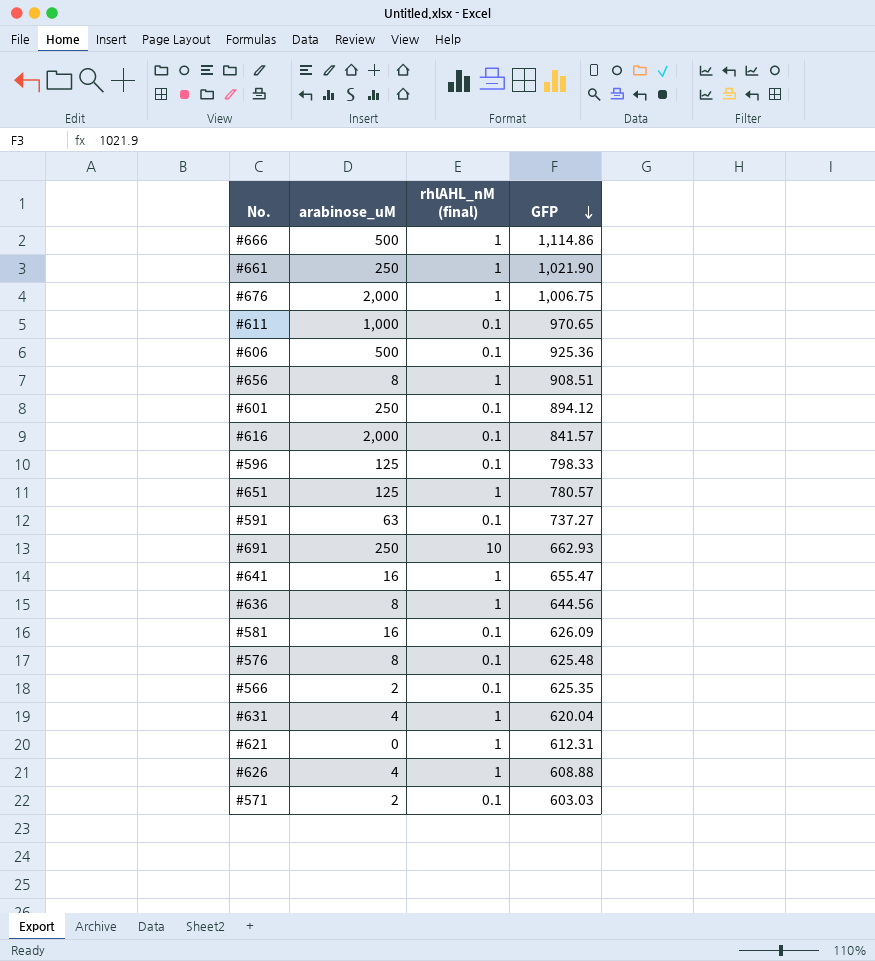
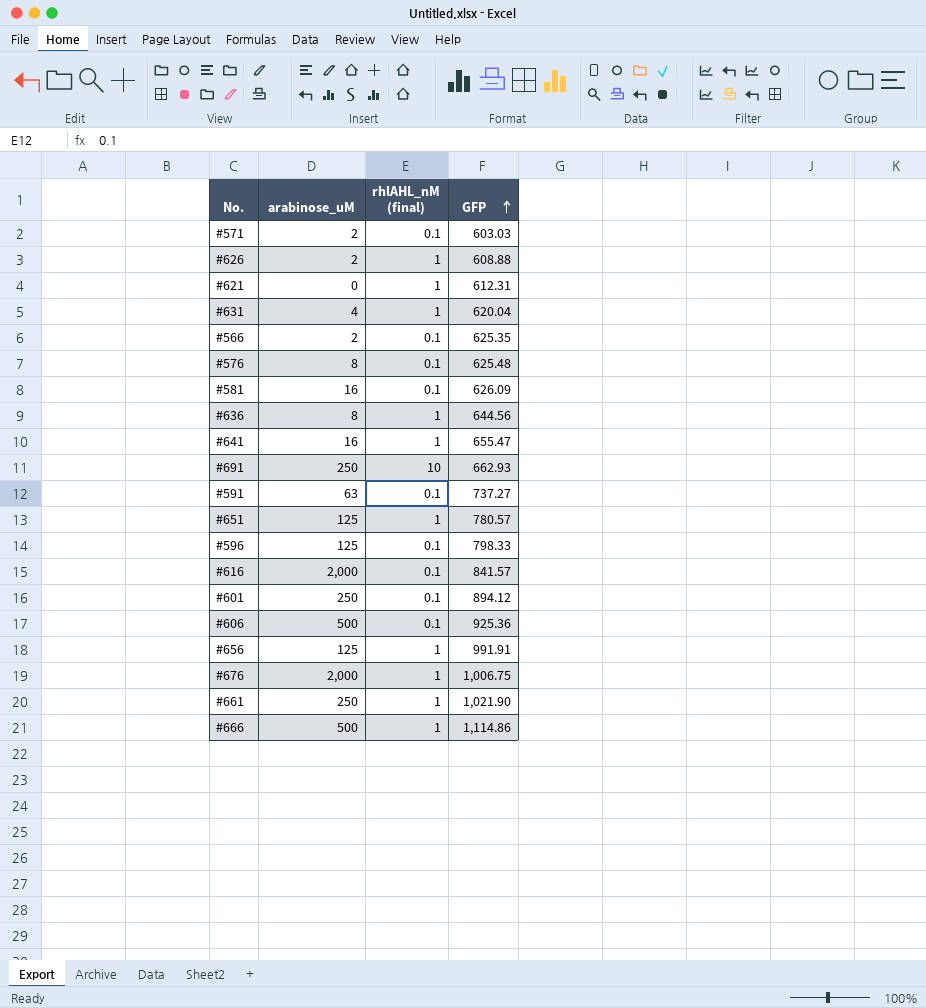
row order: GFP descending -> GFP ascending
row #611: 1,000 | 0.1 | 970.65 -> none
#626 | arabinose_uM: 4 -> 2
#656 | arabinose_uM: 8 -> 125
#656 | GFP: 908.51 -> 991.91

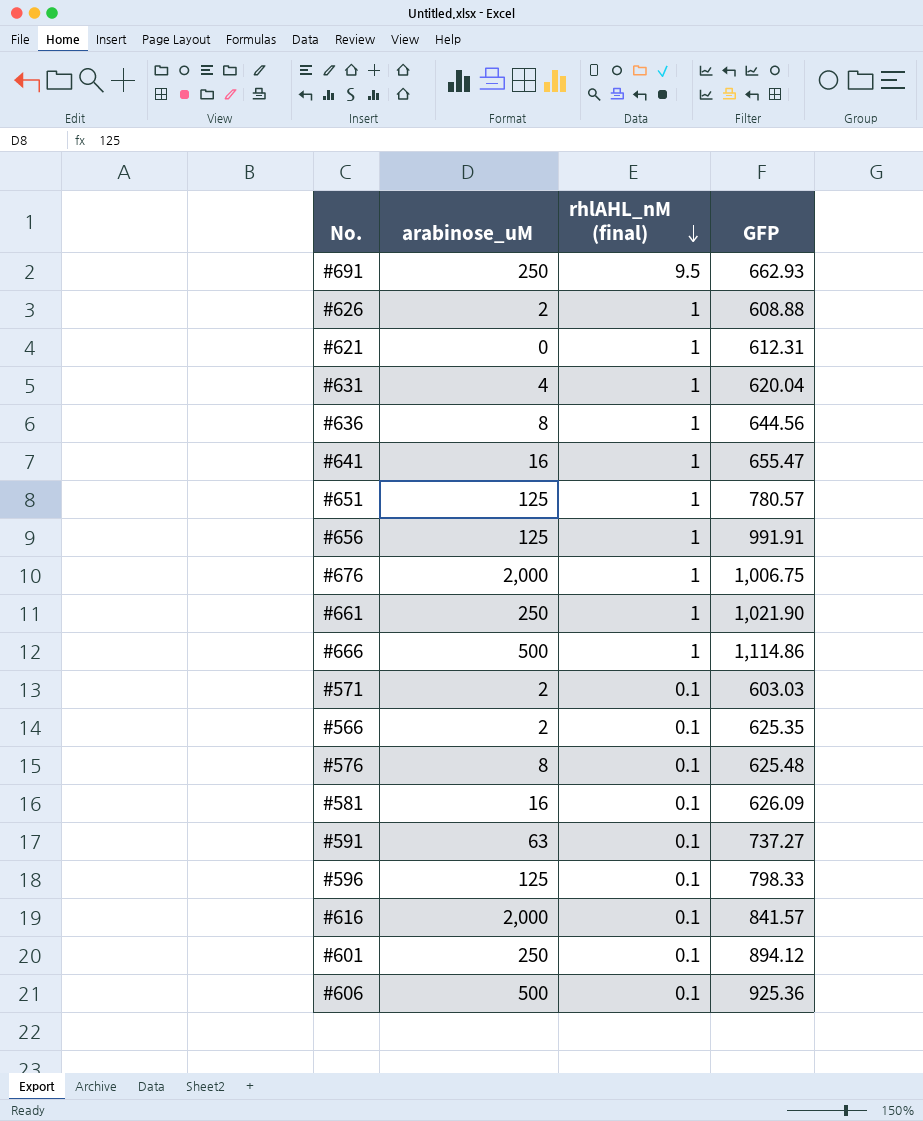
row order: GFP ascending -> rhlAHL_nM (final) descending
#691 | rhlAHL_nM (final): 10 -> 9.5

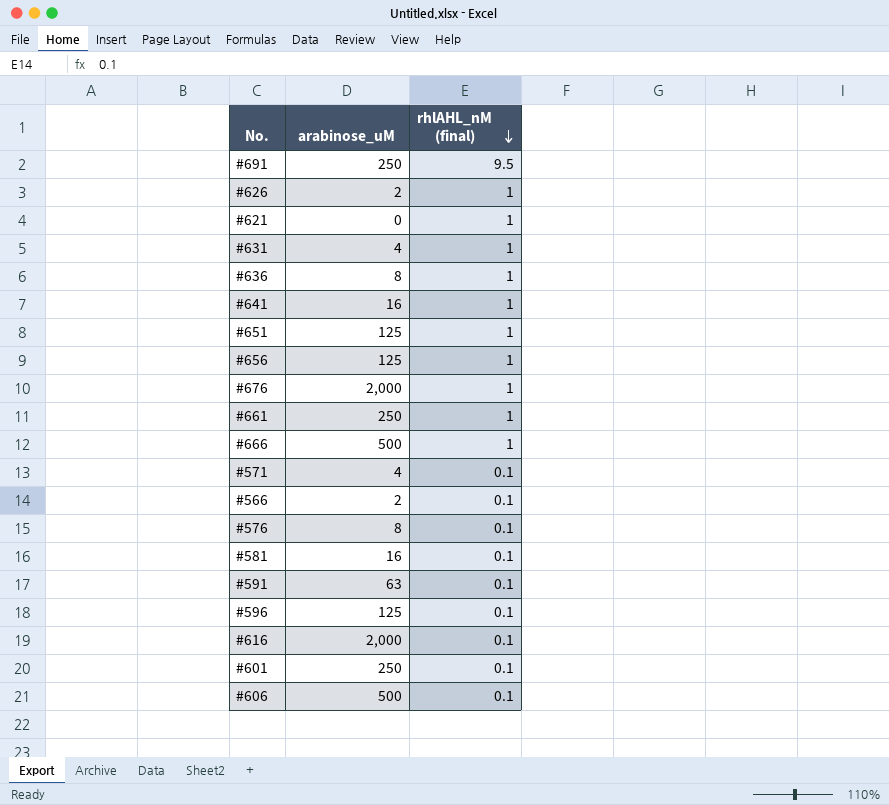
column GFP | position: 4 -> none
#571 | arabinose_uM: 2 -> 4

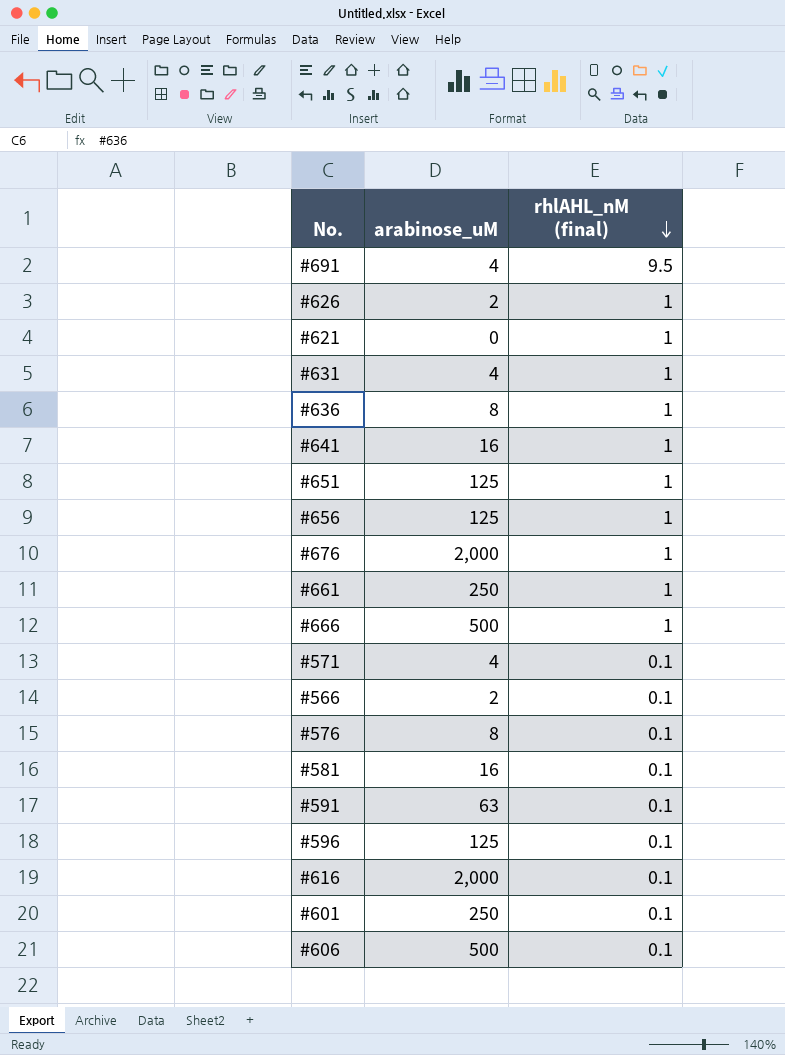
#691 | arabinose_uM: 250 -> 4

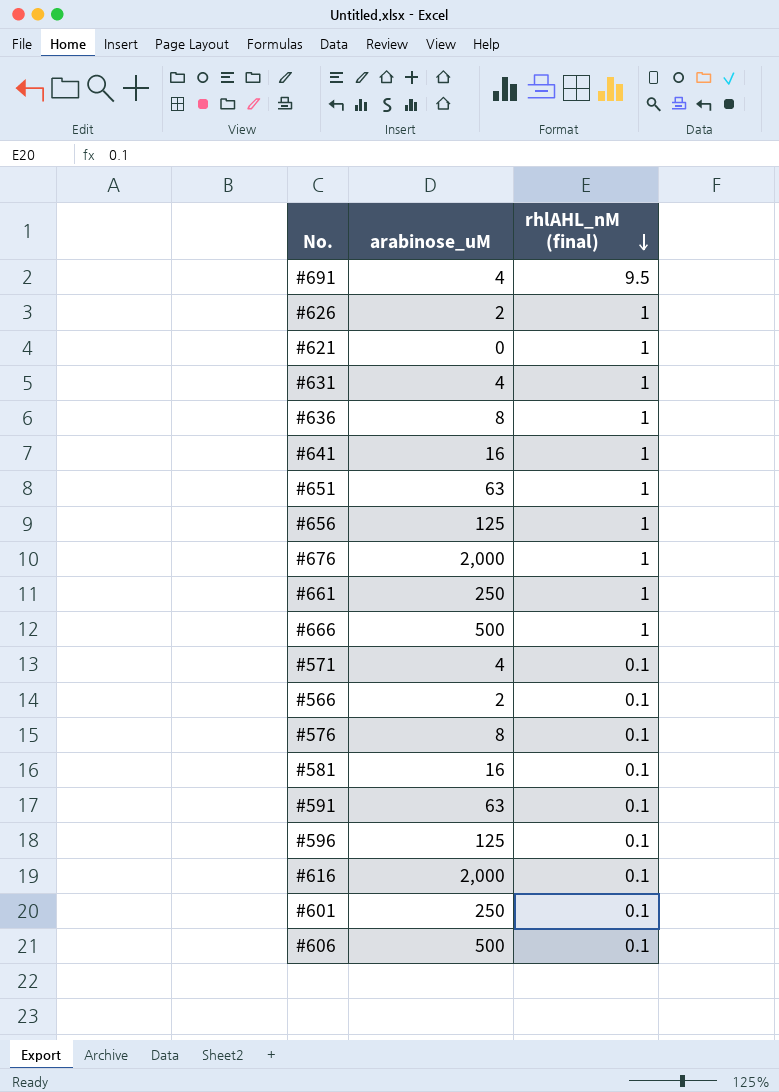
#651 | arabinose_uM: 125 -> 63

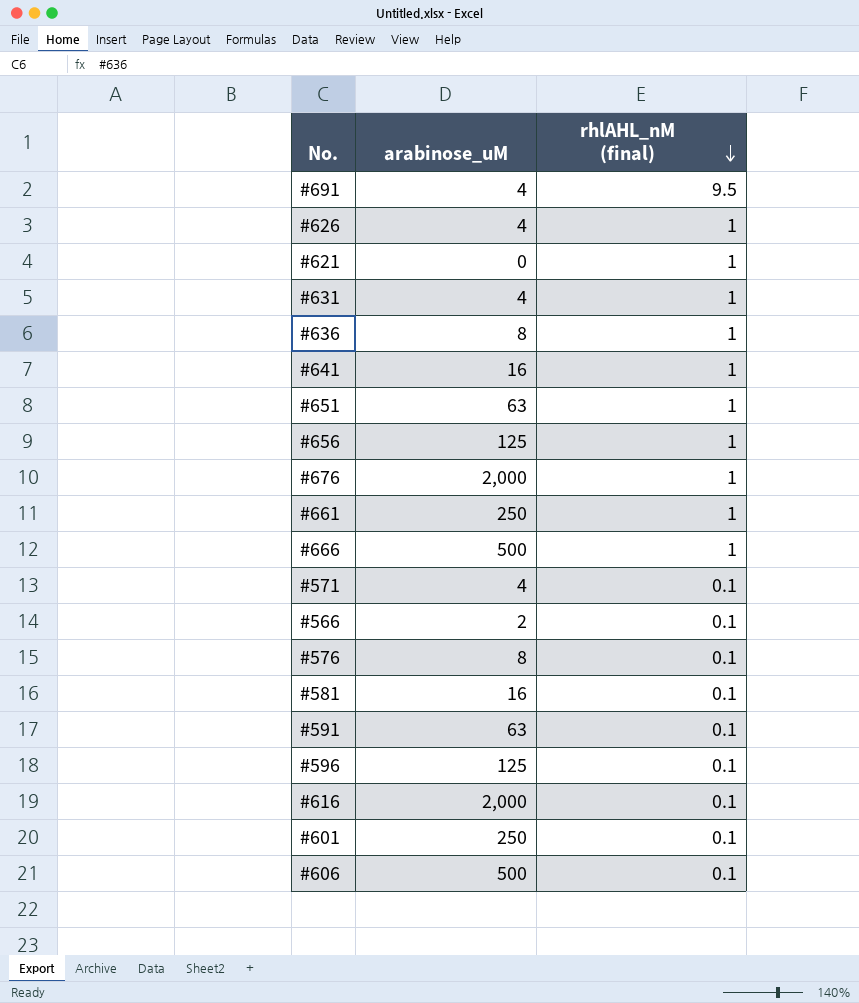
#626 | arabinose_uM: 2 -> 4

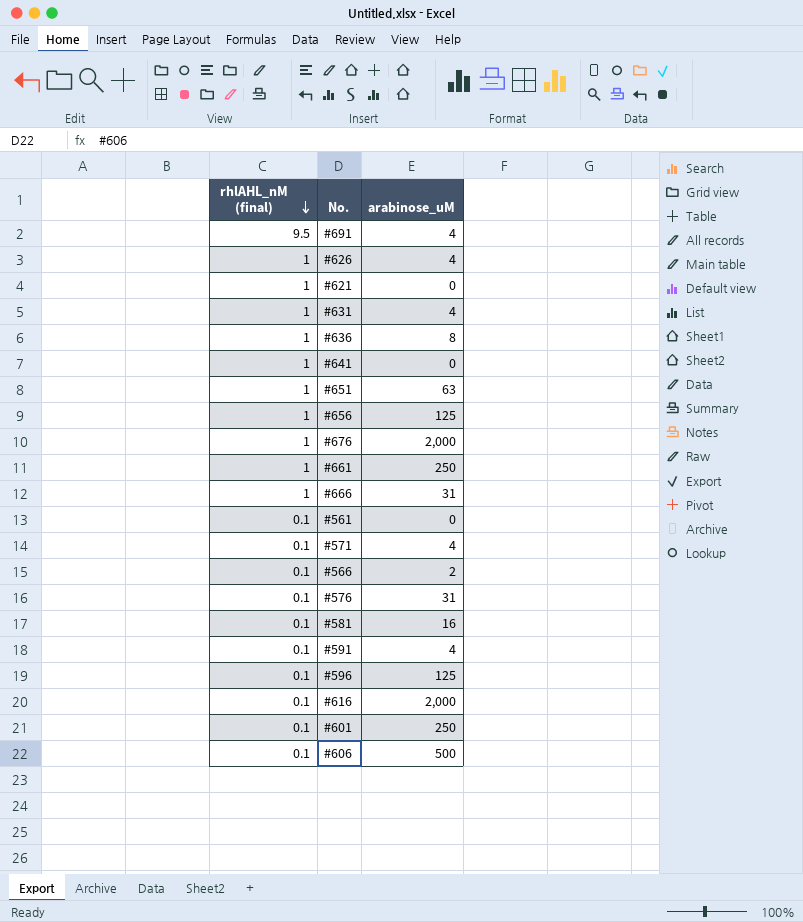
column rhlAHL_nM (final) | position: 3 -> 1
#641 | arabinose_uM: 16 -> 0
#666 | arabinose_uM: 500 -> 31
row #561: none -> 0.1 | 0
#576 | arabinose_uM: 8 -> 31
#591 | arabinose_uM: 63 -> 4

